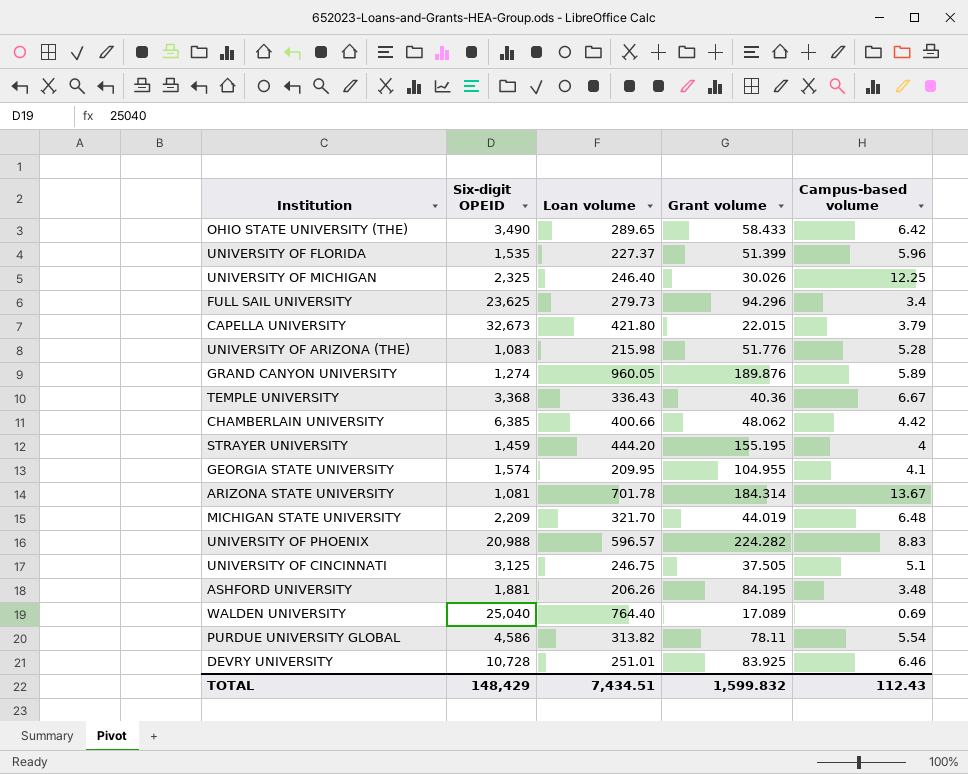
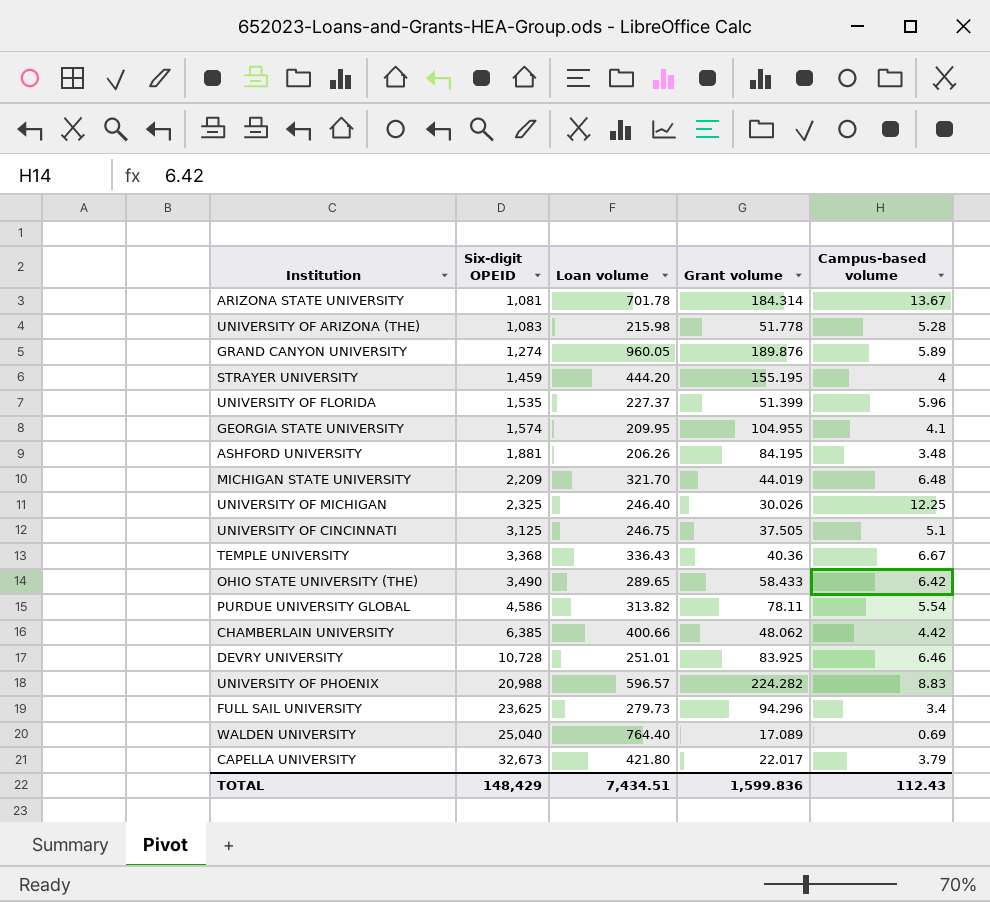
row order: none -> Six-digit OPEID ascending
UNIVERSITY OF ARIZONA (THE) | Grant volume: 51.776 -> 51.778
CAPELLA UNIVERSITY | Grant volume: 22.015 -> 22.017
TOTAL | Grant volume: 1,599.832 -> 1,599.836

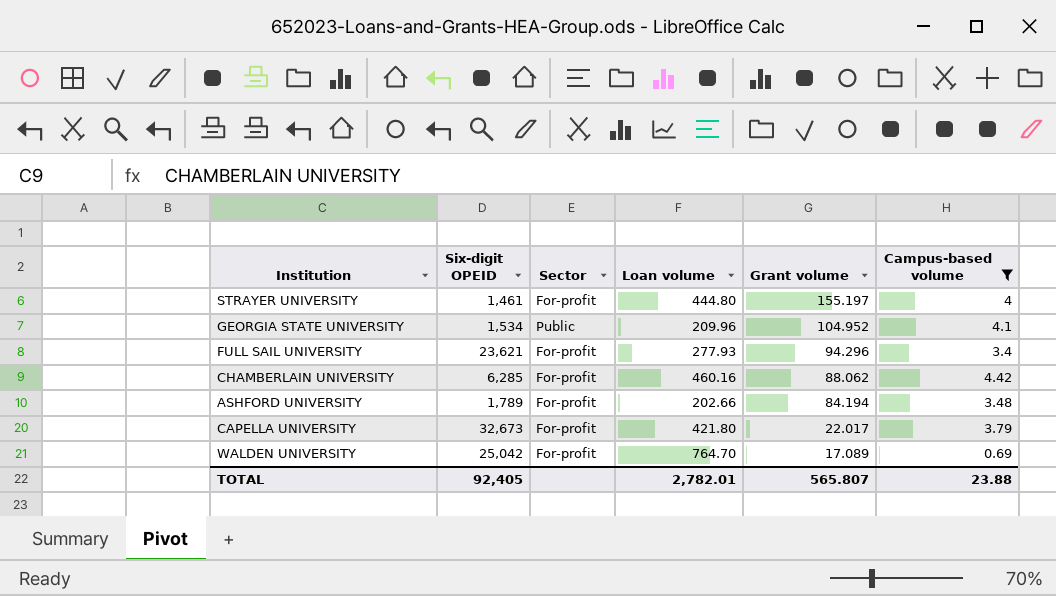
filter: none -> Campus-based volume <= 4.42
row order: Six-digit OPEID ascending -> Grant volume descending
column Sector | position: none -> 3
STRAYER UNIVERSITY | Six-digit OPEID: 1,459 -> 1,461
STRAYER UNIVERSITY | Loan volume: 444.20 -> 444.80
STRAYER UNIVERSITY | Grant volume: 155.195 -> 155.197
GEORGIA STATE UNIVERSITY | Six-digit OPEID: 1,574 -> 1,534
GEORGIA STATE UNIVERSITY | Loan volume: 209.95 -> 209.96
GEORGIA STATE UNIVERSITY | Grant volume: 104.955 -> 104.952
FULL SAIL UNIVERSITY | Six-digit OPEID: 23,625 -> 23,621
FULL SAIL UNIVERSITY | Loan volume: 279.73 -> 277.93
CHAMBERLAIN UNIVERSITY | Six-digit OPEID: 6,385 -> 6,285
CHAMBERLAIN UNIVERSITY | Loan volume: 400.66 -> 460.16
CHAMBERLAIN UNIVERSITY | Grant volume: 48.062 -> 88.062
ASHFORD UNIVERSITY | Six-digit OPEID: 1,881 -> 1,789
ASHFORD UNIVERSITY | Loan volume: 206.26 -> 202.66
ASHFORD UNIVERSITY | Grant volume: 84.195 -> 84.194
WALDEN UNIVERSITY | Six-digit OPEID: 25,040 -> 25,042
WALDEN UNIVERSITY | Loan volume: 764.40 -> 764.70
TOTAL | Six-digit OPEID: 148,429 -> 92,405
TOTAL | Loan volume: 7,434.51 -> 2,782.01
TOTAL | Grant volume: 1,599.836 -> 565.807
TOTAL | Campus-based volume: 112.43 -> 23.88

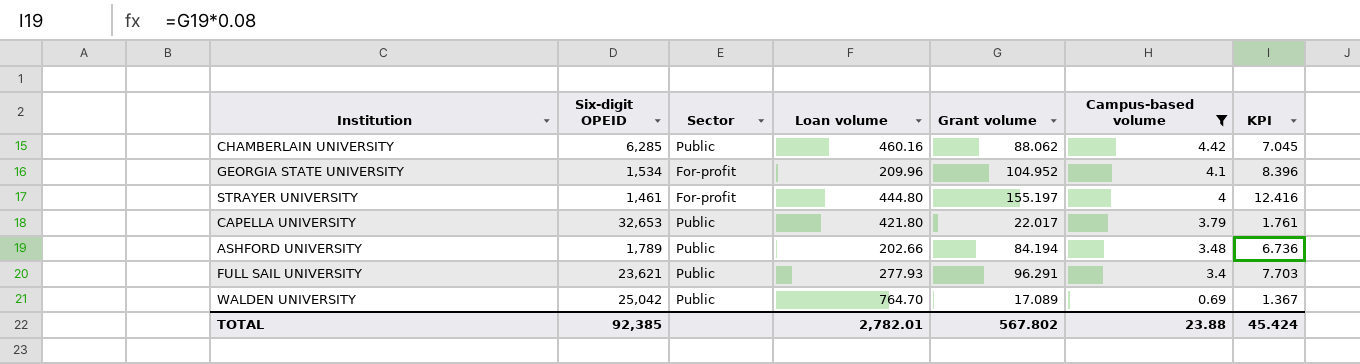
row order: Grant volume descending -> Campus-based volume descending
column KPI | formula: none -> [Grant volume] * 0.08
CHAMBERLAIN UNIVERSITY | Sector: For-profit -> Public
GEORGIA STATE UNIVERSITY | Sector: Public -> For-profit
CAPELLA UNIVERSITY | Six-digit OPEID: 32,673 -> 32,653
CAPELLA UNIVERSITY | Sector: For-profit -> Public
ASHFORD UNIVERSITY | Sector: For-profit -> Public
FULL SAIL UNIVERSITY | Sector: For-profit -> Public
FULL SAIL UNIVERSITY | Grant volume: 94.296 -> 96.291
WALDEN UNIVERSITY | Sector: For-profit -> Public
TOTAL | Six-digit OPEID: 92,405 -> 92,385
TOTAL | Grant volume: 565.807 -> 567.802

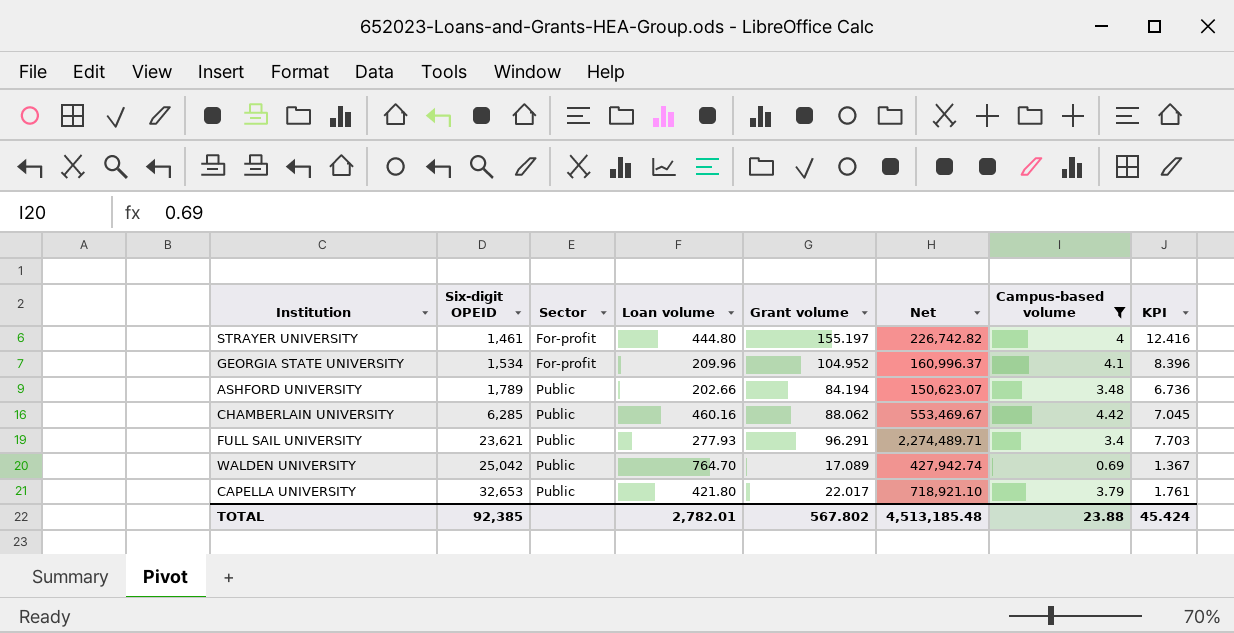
row order: Campus-based volume descending -> Six-digit OPEID ascending
column Net | formula: none -> [Six-digit OPEID] * [Grant volume]

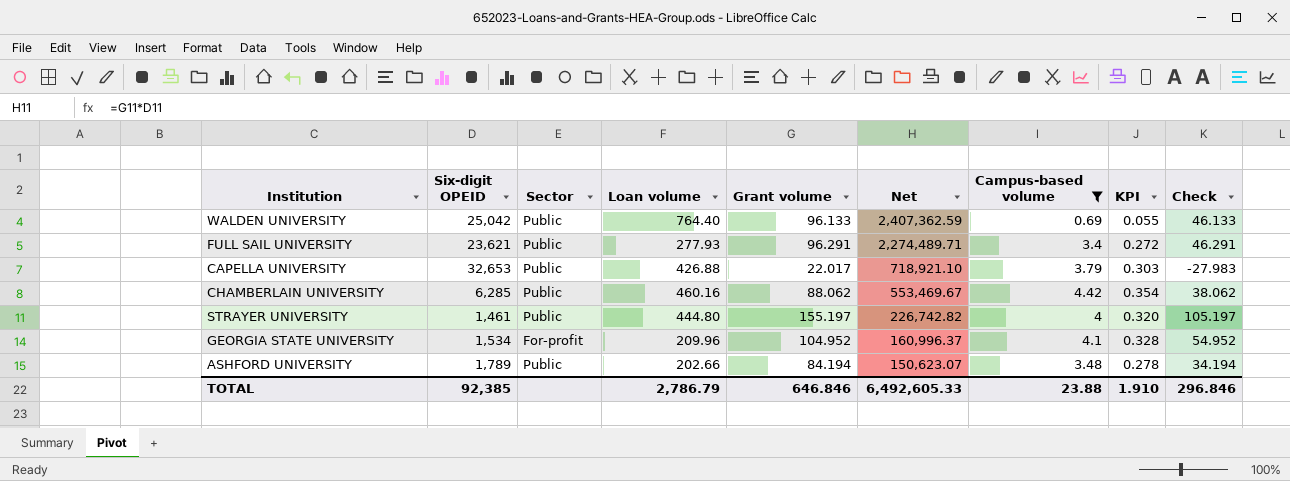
row order: Six-digit OPEID ascending -> Net descending
column KPI | formula: [Grant volume] * 0.08 -> [Campus-based volume] * 0.08
column Check | formula: none -> [Grant volume] - 50
WALDEN UNIVERSITY | Loan volume: 764.70 -> 764.40
WALDEN UNIVERSITY | Grant volume: 17.089 -> 96.133
WALDEN UNIVERSITY | Net: 427,942.74 -> 2,407,362.59
CAPELLA UNIVERSITY | Loan volume: 421.80 -> 426.88
STRAYER UNIVERSITY | Sector: For-profit -> Public
TOTAL | Loan volume: 2,782.01 -> 2,786.79
TOTAL | Grant volume: 567.802 -> 646.846
TOTAL | Net: 4,513,185.48 -> 6,492,605.33
TOTAL | KPI: 45.424 -> 1.910

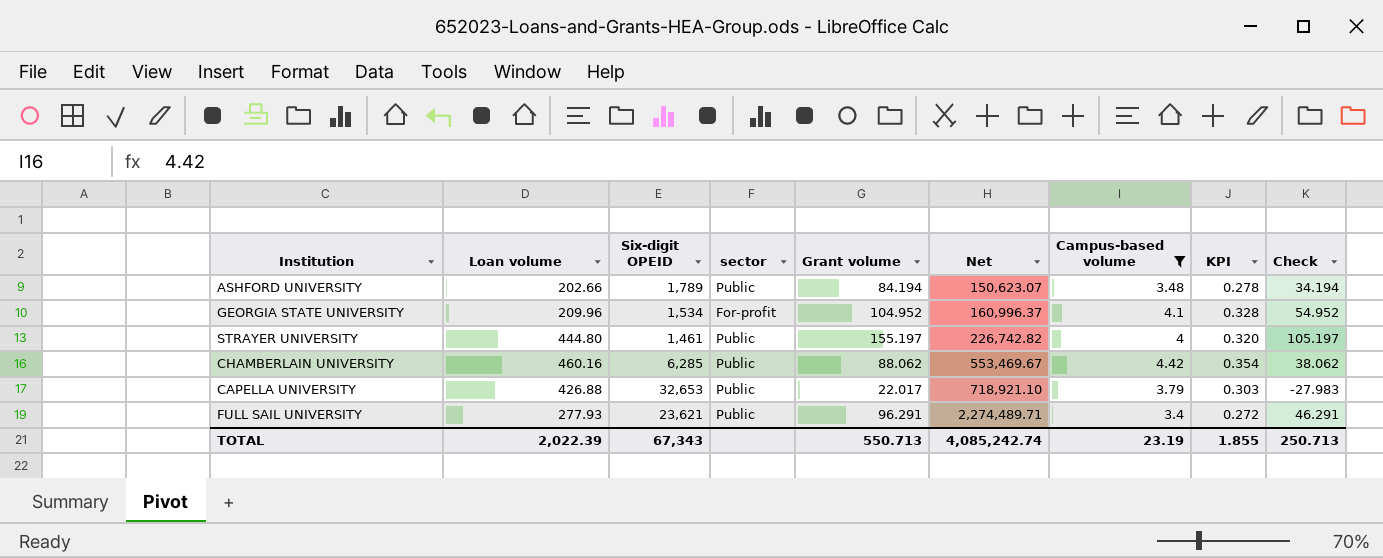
row order: Net descending -> Net ascending
column Loan volume | position: 4 -> 2
column name: Sector -> sector
row WALDEN UNIVERSITY: 25,042 | Public | 764.40 | 96.133 | 2,407,362.59 | 0.69 | 0.055 | 46.133 -> none
TOTAL | Loan volume: 2,786.79 -> 2,022.39
TOTAL | Six-digit OPEID: 92,385 -> 67,343
TOTAL | Grant volume: 646.846 -> 550.713
TOTAL | Net: 6,492,605.33 -> 4,085,242.74
TOTAL | Campus-based volume: 23.88 -> 23.19
TOTAL | KPI: 1.910 -> 1.855
TOTAL | Check: 296.846 -> 250.713

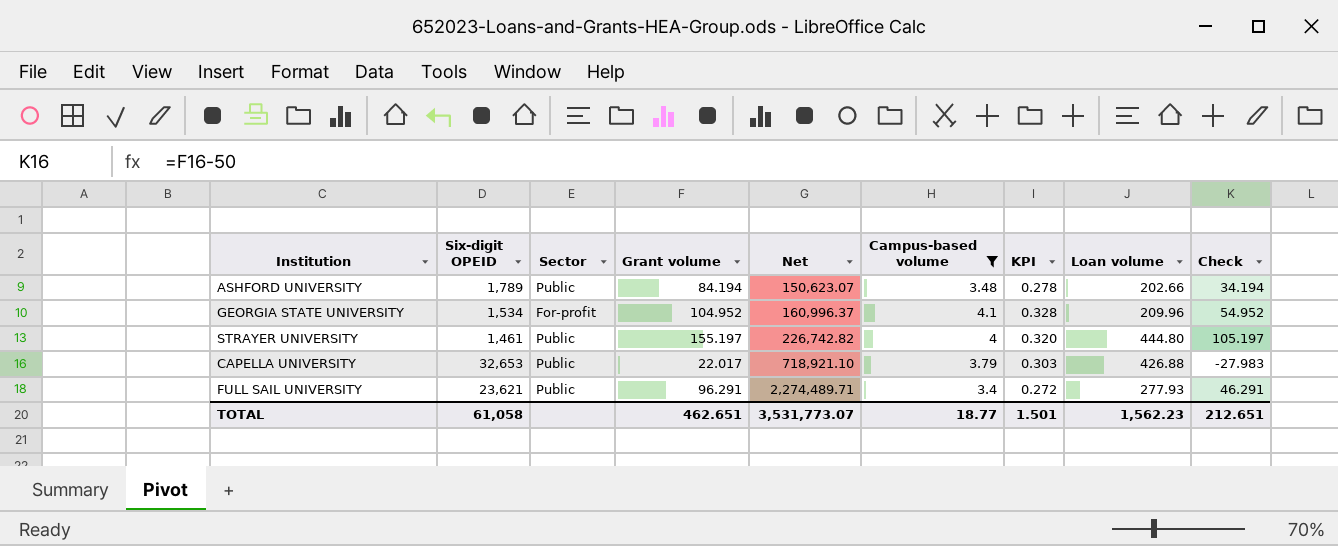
column name: sector -> Sector
column Loan volume | position: 2 -> 8
row CHAMBERLAIN UNIVERSITY: 460.16 | 6,285 | Public | 88.062 | 553,469.67 | 4.42 | 0.354 | 38.062 -> none
TOTAL | Six-digit OPEID: 67,343 -> 61,058
TOTAL | Grant volume: 550.713 -> 462.651
TOTAL | Net: 4,085,242.74 -> 3,531,773.07
TOTAL | Campus-based volume: 23.19 -> 18.77
TOTAL | KPI: 1.855 -> 1.501
TOTAL | Loan volume: 2,022.39 -> 1,562.23
TOTAL | Check: 250.713 -> 212.651

